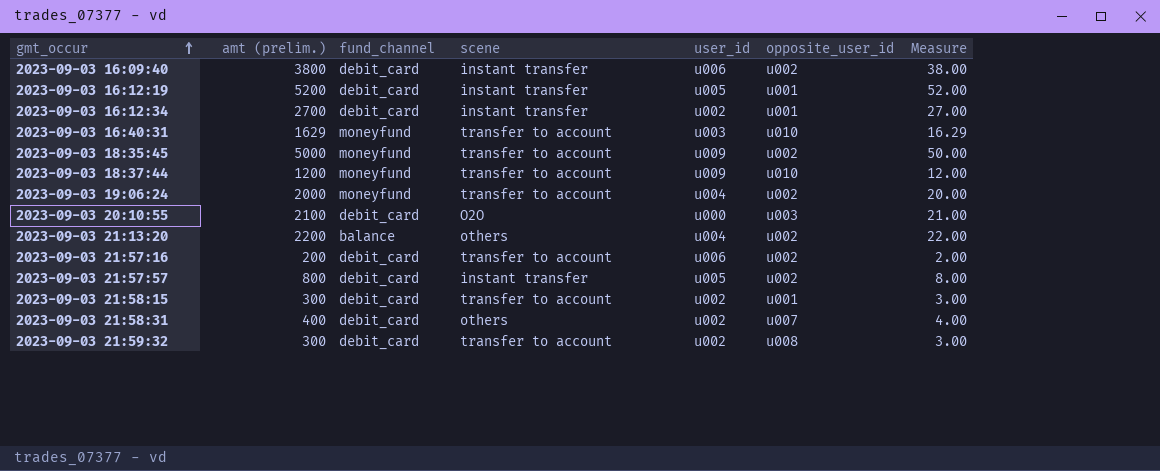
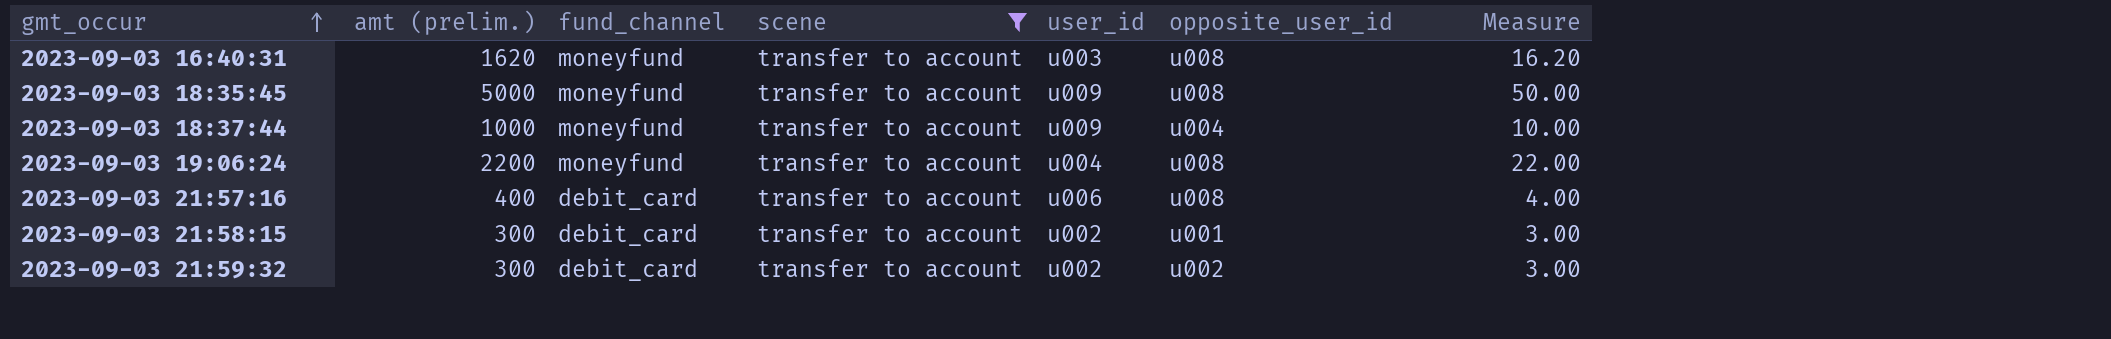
filter: none -> scene = transfer to account
2023-09-03 16:40:31 | amt (prelim.): 1629 -> 1620
2023-09-03 16:40:31 | opposite_user_id: u010 -> u008
2023-09-03 16:40:31 | Measure: 16.29 -> 16.20
2023-09-03 18:35:45 | opposite_user_id: u002 -> u008
2023-09-03 18:37:44 | amt (prelim.): 1200 -> 1000
2023-09-03 18:37:44 | opposite_user_id: u010 -> u004
2023-09-03 18:37:44 | Measure: 12.00 -> 10.00
2023-09-03 19:06:24 | amt (prelim.): 2000 -> 2200
2023-09-03 19:06:24 | opposite_user_id: u002 -> u008
2023-09-03 19:06:24 | Measure: 20.00 -> 22.00
2023-09-03 21:57:16 | amt (prelim.): 200 -> 400
2023-09-03 21:57:16 | opposite_user_id: u002 -> u008
2023-09-03 21:57:16 | Measure: 2.00 -> 4.00
2023-09-03 21:59:32 | opposite_user_id: u008 -> u002

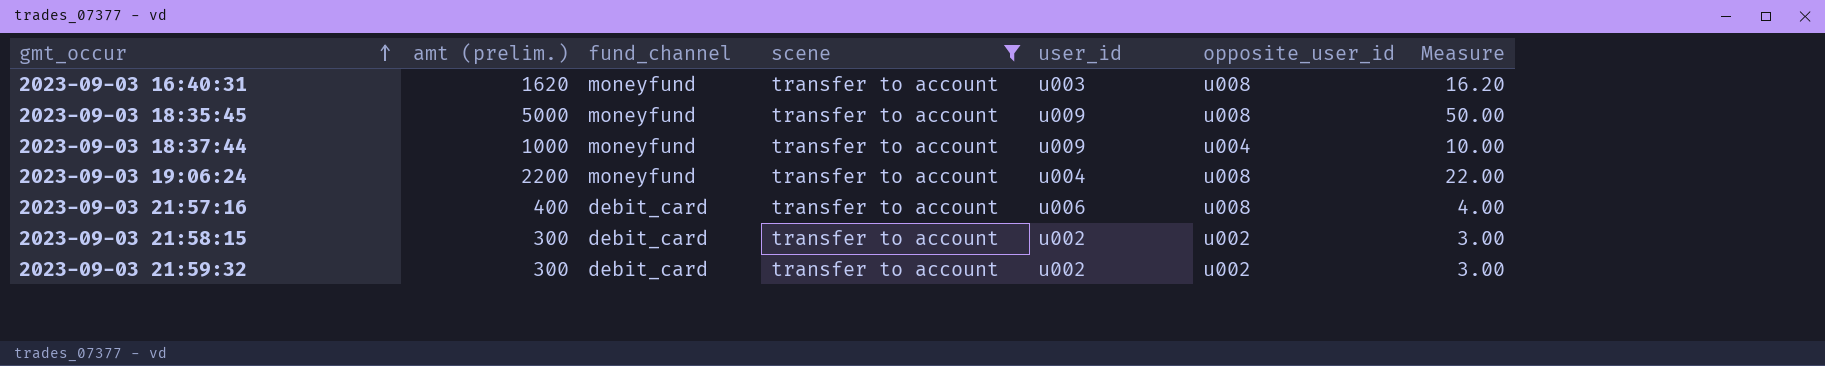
2023-09-03 21:58:15 | opposite_user_id: u001 -> u002

